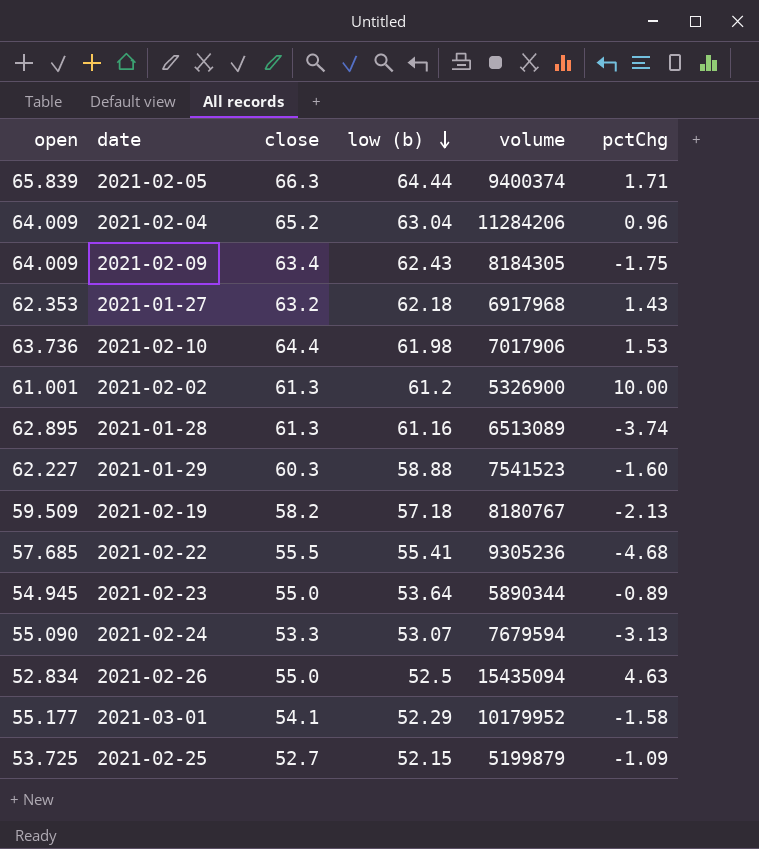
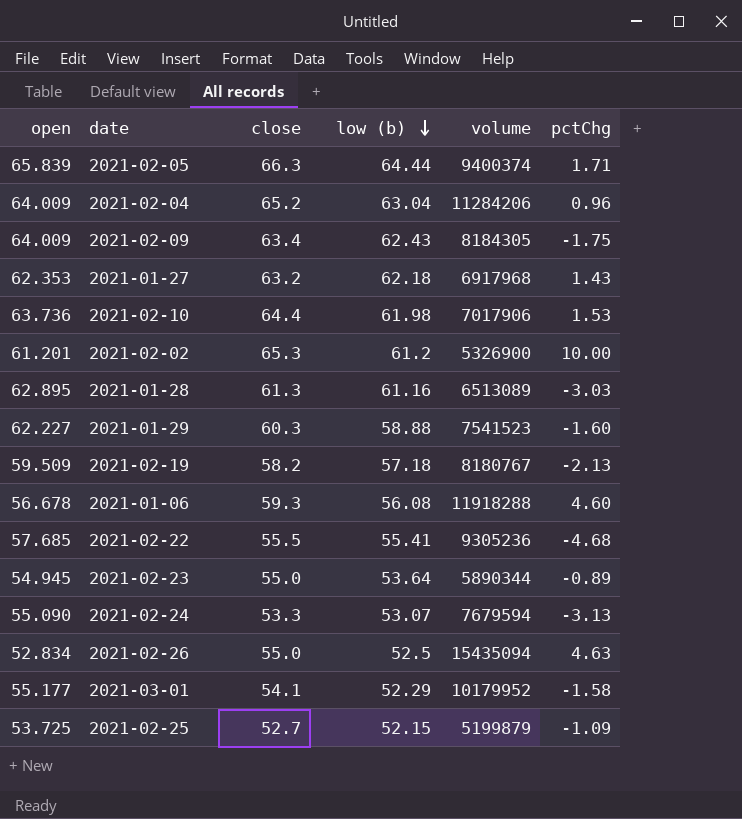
2021-02-02 | open: 61.001 -> 61.201
2021-02-02 | close: 61.3 -> 65.3
2021-01-28 | pctChg: -3.74 -> -3.03
row 2021-01-06: none -> 56.678 | 59.3 | 56.08 | 11918288 | 4.60

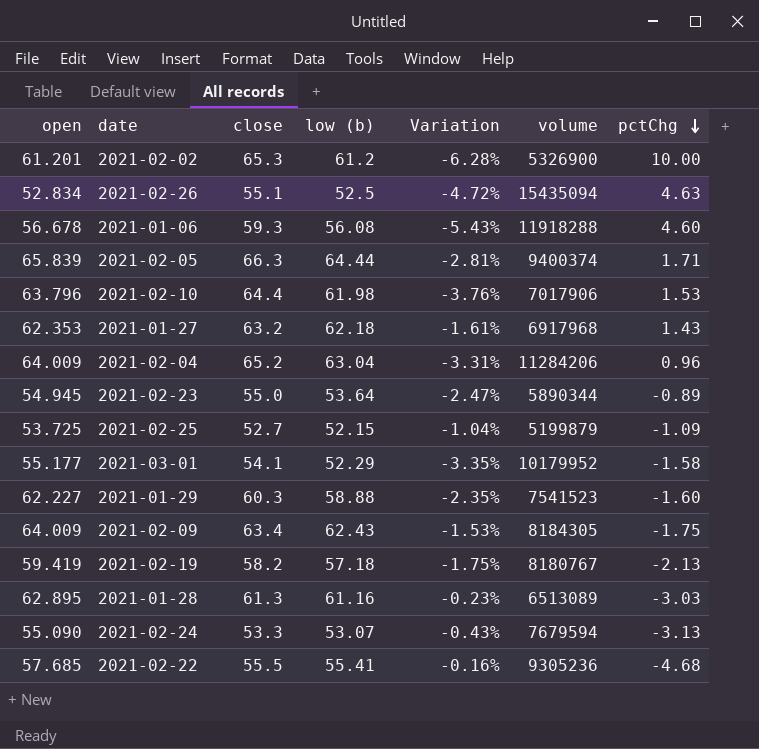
row order: low (b) descending -> pctChg descending
column Variation | formula: none -> ([low (b)] - [close]) / [close]
2021-02-26 | close: 55.0 -> 55.1
2021-02-10 | open: 63.736 -> 63.796
2021-02-19 | open: 59.509 -> 59.419

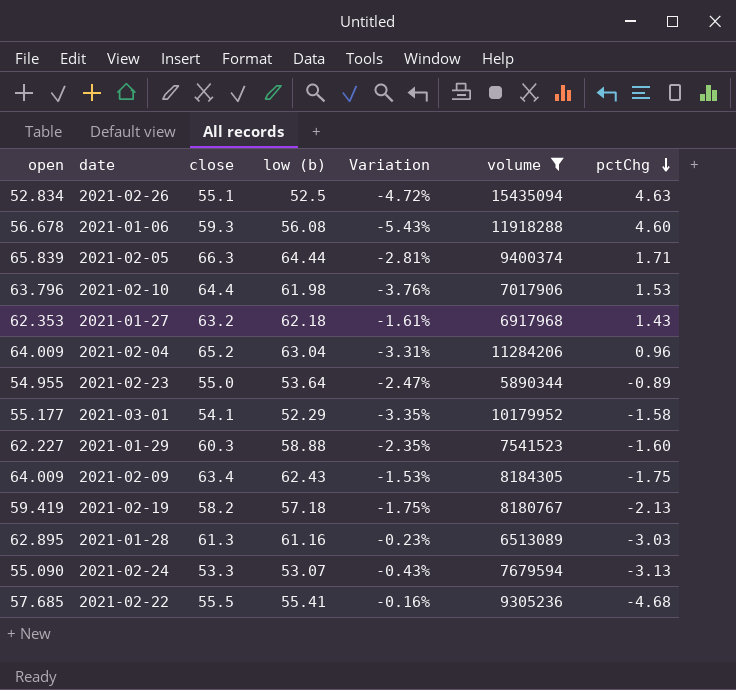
filter: none -> volume >= 5890344
2021-02-23 | open: 54.945 -> 54.955

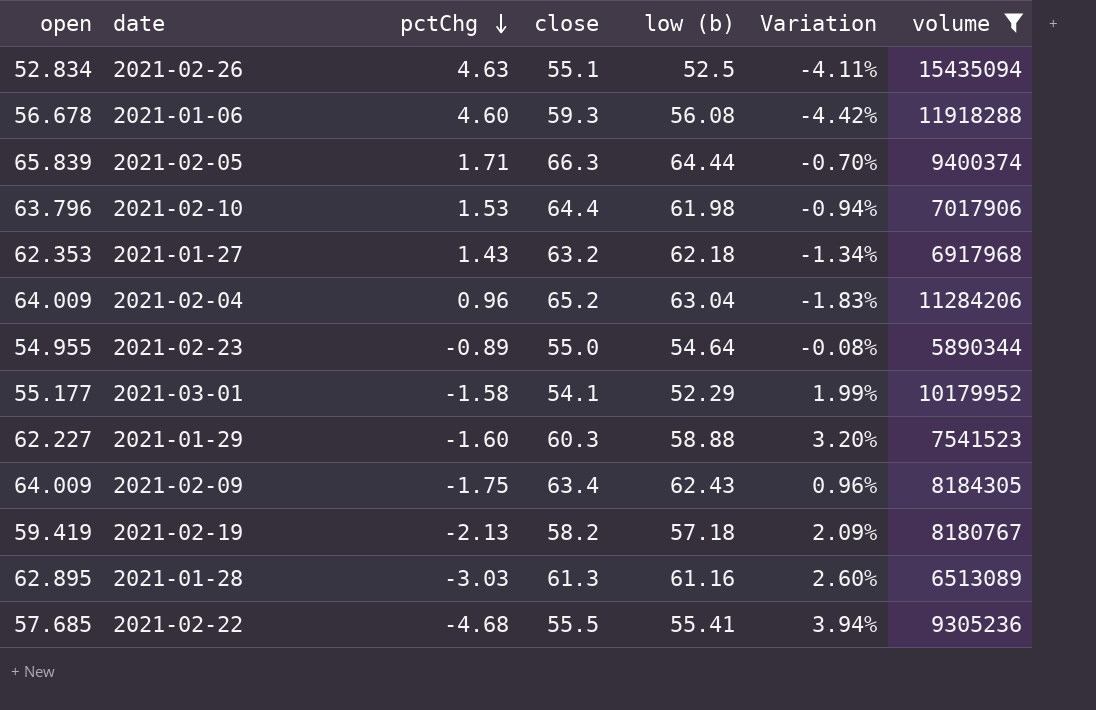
column pctChg | position: 7 -> 3
column Variation | formula: ([low (b)] - [close]) / [close] -> ([open] - [close]) / [close]
row 2021-02-24: 55.090 | 53.3 | 53.07 | -0.43% | 7679594 | -3.13 -> none
2021-02-23 | low (b): 53.64 -> 54.64

